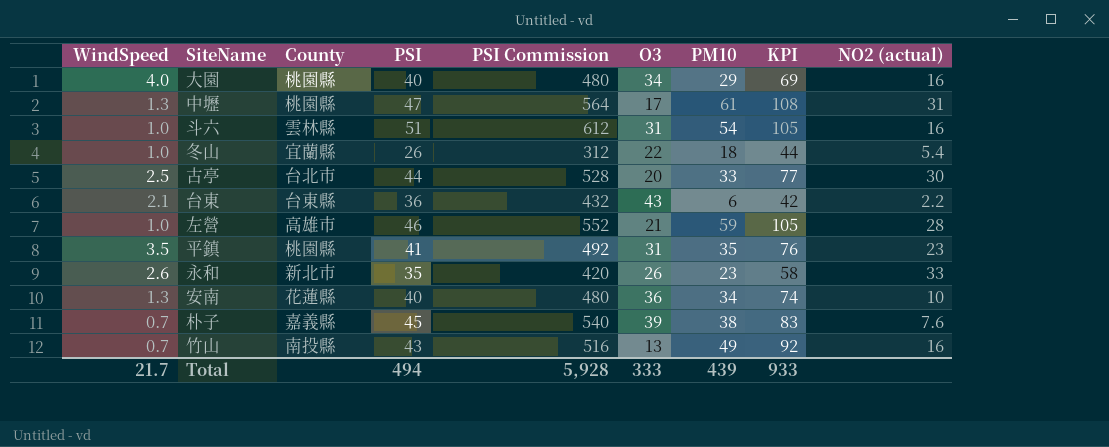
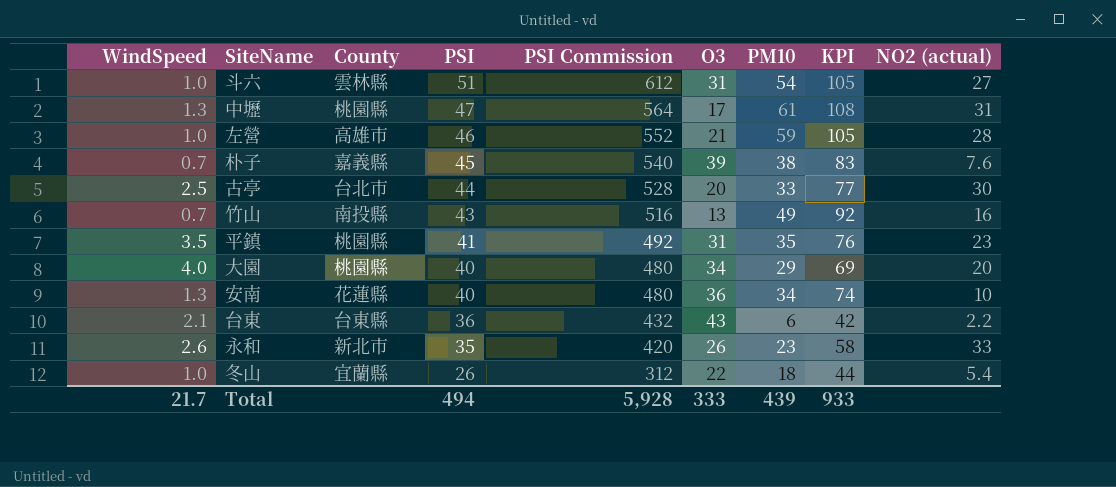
row order: none -> PSI descending
斗六 | NO2 (actual): 16 -> 27
大園 | NO2 (actual): 16 -> 20

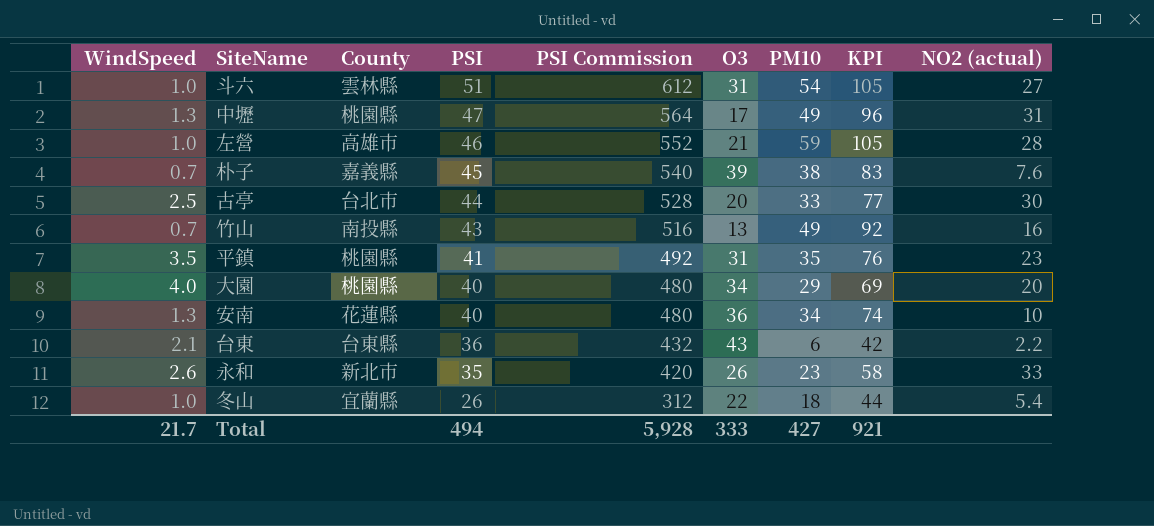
中壢 | PM10: 61 -> 49
中壢 | KPI: 108 -> 96
Total | PM10: 439 -> 427
Total | KPI: 933 -> 921

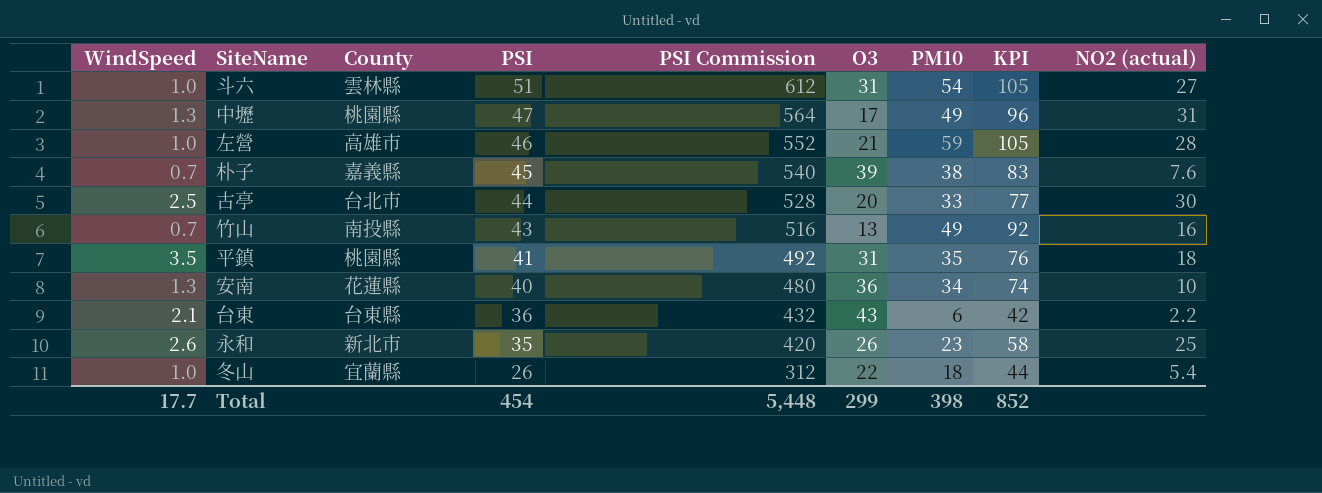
row 大園: 4.0 | 桃園縣 | 40 | 480 | 34 | 29 | 69 | 20 -> none
平鎮 | NO2 (actual): 23 -> 18
永和 | NO2 (actual): 33 -> 25
Total | WindSpeed: 21.7 -> 17.7
Total | PSI: 494 -> 454
Total | PSI Commission: 5,928 -> 5,448
Total | O3: 333 -> 299
Total | PM10: 427 -> 398
Total | KPI: 921 -> 852

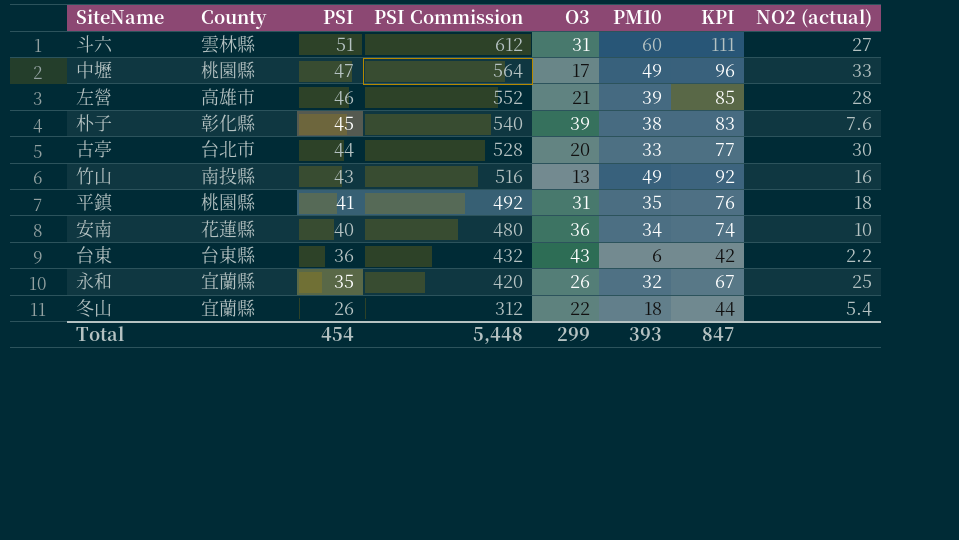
column WindSpeed | position: 1 -> none
斗六 | PM10: 54 -> 60
斗六 | KPI: 105 -> 111
中壢 | NO2 (actual): 31 -> 33
左營 | PM10: 59 -> 39
左營 | KPI: 105 -> 85
朴子 | County: 嘉義縣 -> 彰化縣
永和 | County: 新北市 -> 宜蘭縣
永和 | PM10: 23 -> 32
永和 | KPI: 58 -> 67
Total | PM10: 398 -> 393
Total | KPI: 852 -> 847

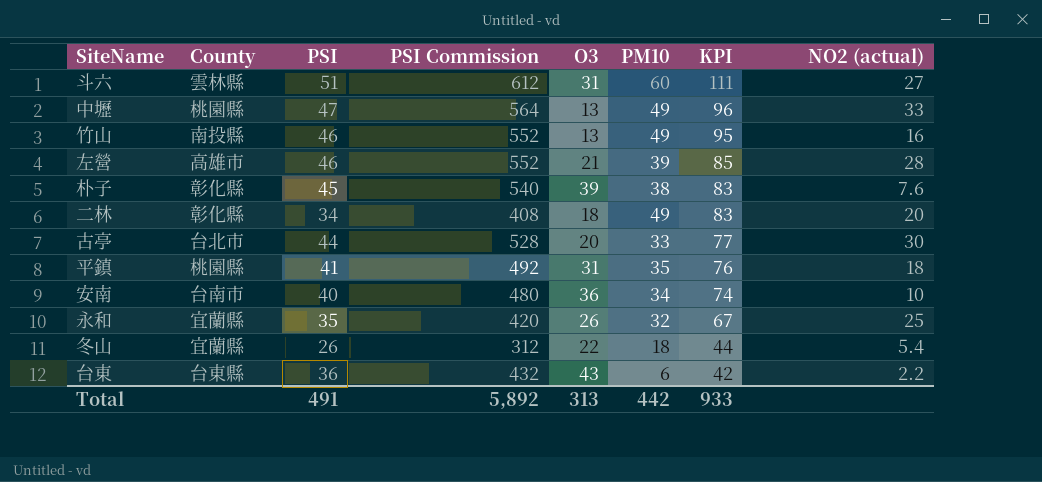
row order: PSI descending -> KPI descending
中壢 | O3: 17 -> 13
竹山 | PSI: 43 -> 46
竹山 | PSI Commission: 516 -> 552
竹山 | KPI: 92 -> 95
row 二林: none -> 彰化縣 | 34 | 408 | 18 | 49 | 83 | 20
安南 | County: 花蓮縣 -> 台南市
Total | PSI: 454 -> 491
Total | PSI Commission: 5,448 -> 5,892
Total | O3: 299 -> 313
Total | PM10: 393 -> 442
Total | KPI: 847 -> 933

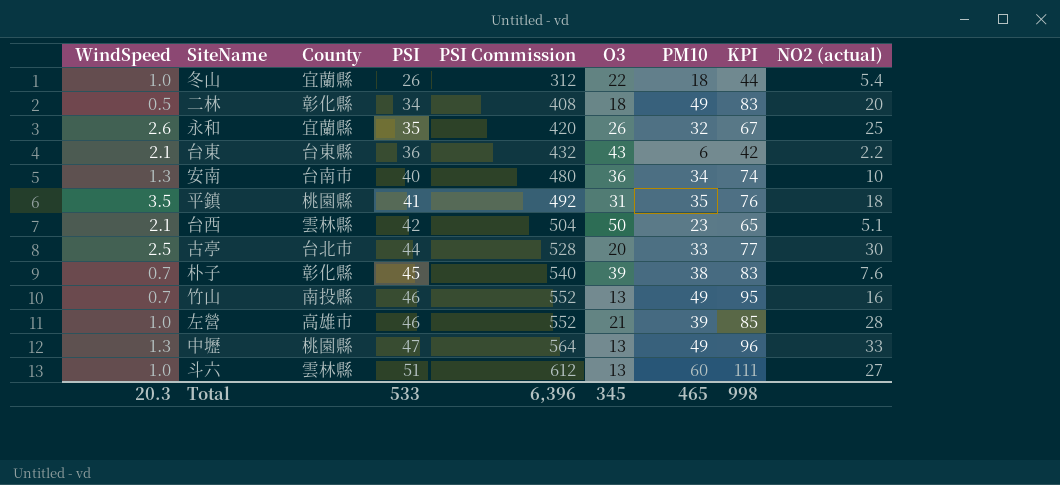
row order: KPI descending -> PSI ascending
column WindSpeed | position: none -> 1
row 台西: none -> 2.1 | 雲林縣 | 42 | 504 | 50 | 23 | 65 | 5.1
斗六 | O3: 31 -> 13
Total | PSI: 491 -> 533
Total | PSI Commission: 5,892 -> 6,396
Total | O3: 313 -> 345
Total | PM10: 442 -> 465
Total | KPI: 933 -> 998

